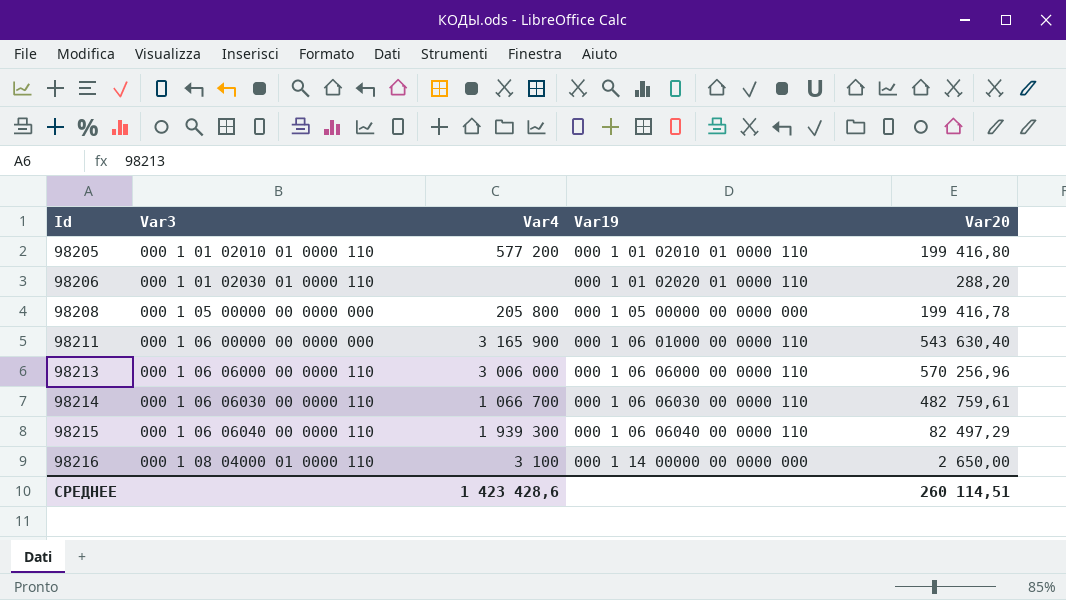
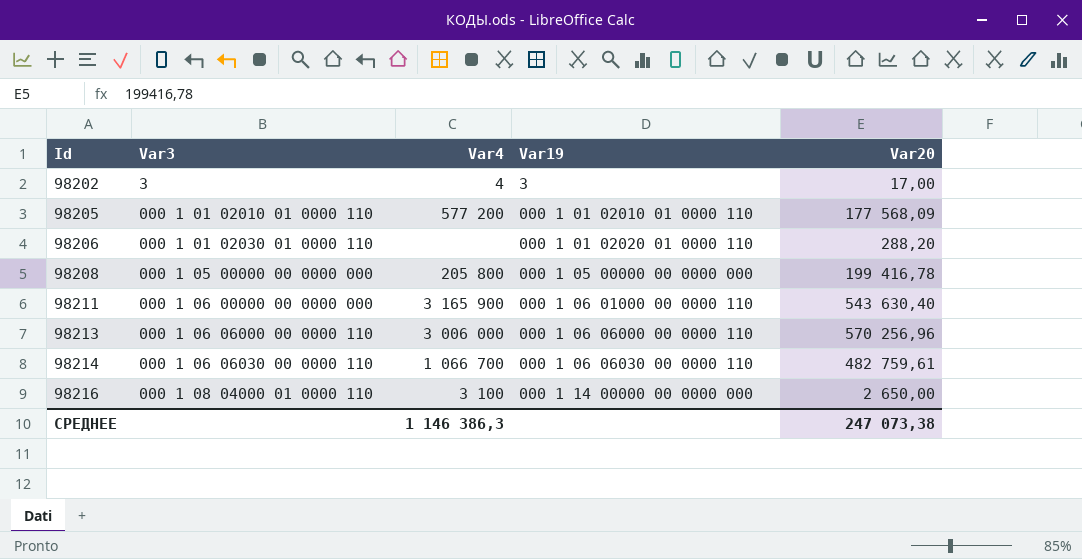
row 98215: 000 1 06 06040 00 0000 110 | 1 939 300 | 000 1 06 06040 00 0000 110 | 82 497,29 -> none
row 98202: none -> 3 | 4 | 3 | 17,00
98205 | Var20: 199 416,80 -> 177 568,09
СРЕДНЕЕ | Var4: 1 423 428,6 -> 1 146 386,3
СРЕДНЕЕ | Var20: 260 114,51 -> 247 073,38

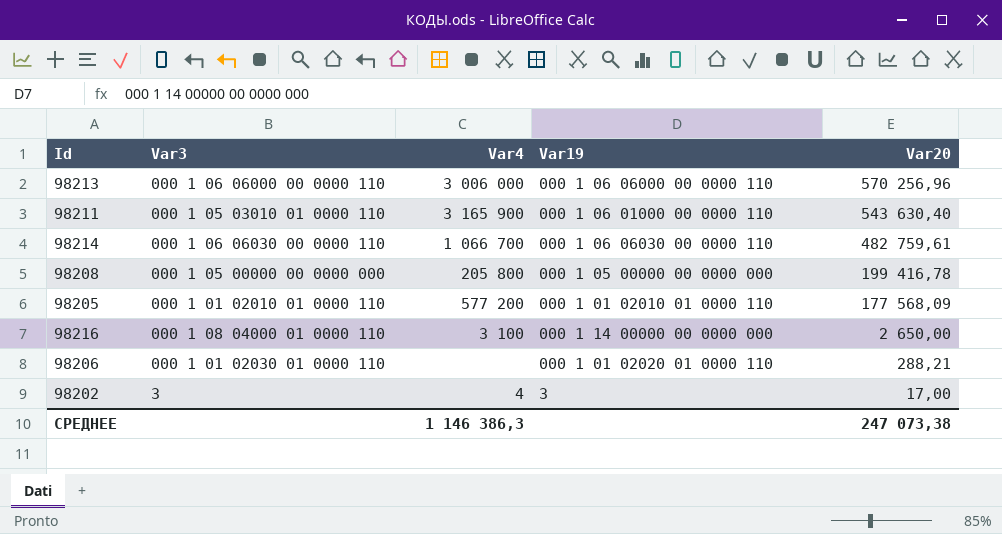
row order: Id ascending -> Var20 descending
98211 | Var3: 000 1 06 00000 00 0000 000 -> 000 1 05 03010 01 0000 110
98206 | Var20: 288,20 -> 288,21

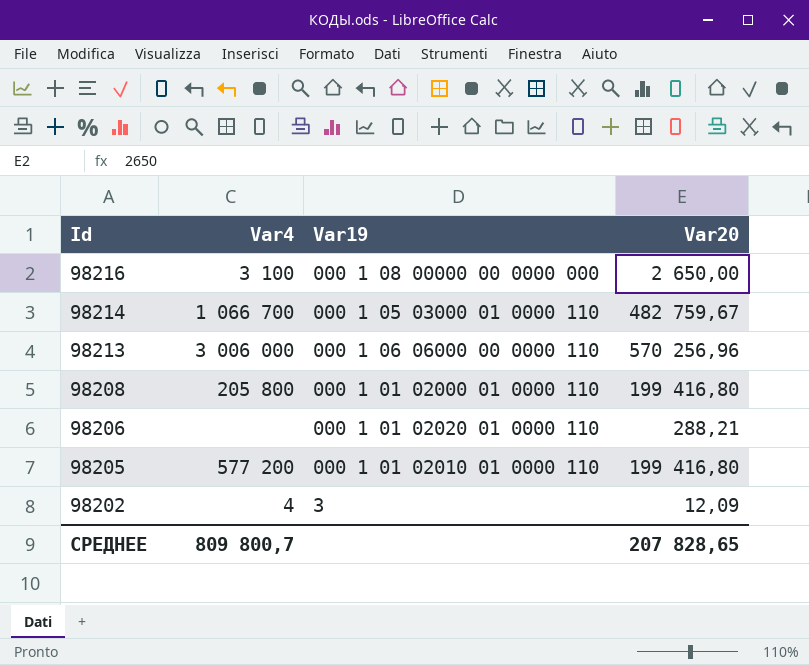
row order: Var20 descending -> Id descending
column Var3 | position: 2 -> none
row 98211: 000 1 05 03010 01 0000 110 | 3 165 900 | 000 1 06 01000 00 0000 110 | 543 630,40 -> none
98216 | Var19: 000 1 14 00000 00 0000 000 -> 000 1 08 00000 00 0000 000
98214 | Var19: 000 1 06 06030 00 0000 110 -> 000 1 05 03000 01 0000 110
98214 | Var20: 482 759,61 -> 482 759,67
98208 | Var19: 000 1 05 00000 00 0000 000 -> 000 1 01 02000 01 0000 110
98208 | Var20: 199 416,78 -> 199 416,80
98205 | Var20: 177 568,09 -> 199 416,80
98202 | Var20: 17,00 -> 12,09
СРЕДНЕЕ | Var4: 1 146 386,3 -> 809 800,7
СРЕДНЕЕ | Var20: 247 073,38 -> 207 828,65

